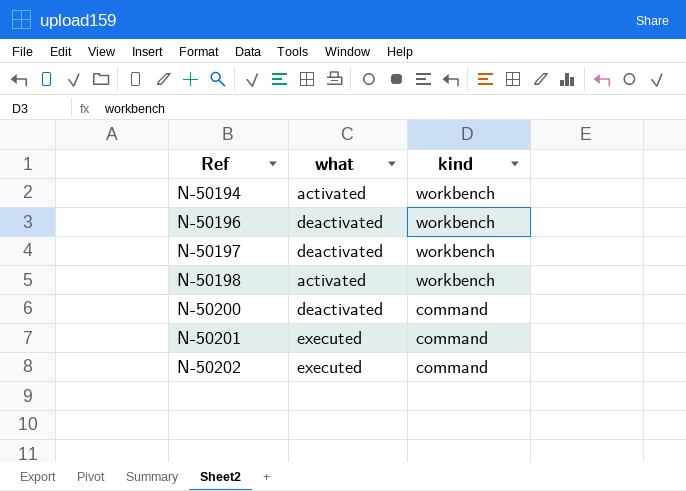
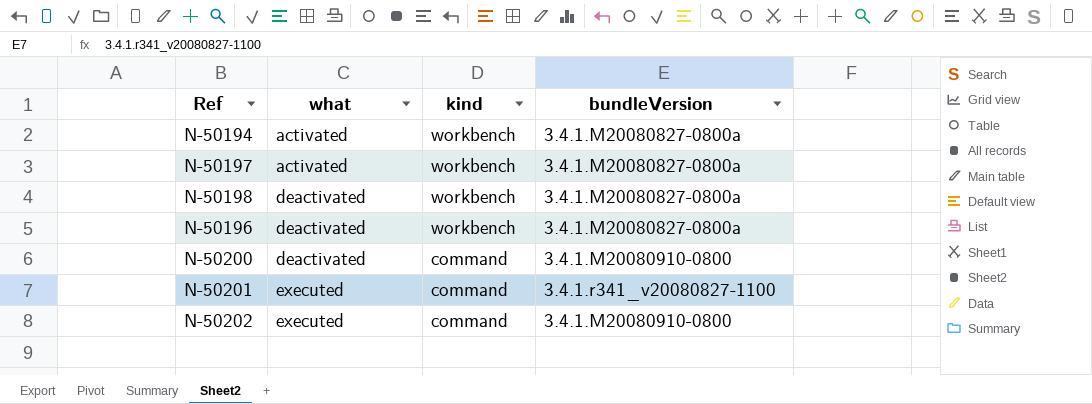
row order: Ref ascending -> what ascending
column bundleVersion | position: none -> 4
N-50197 | what: deactivated -> activated
N-50198 | what: activated -> deactivated

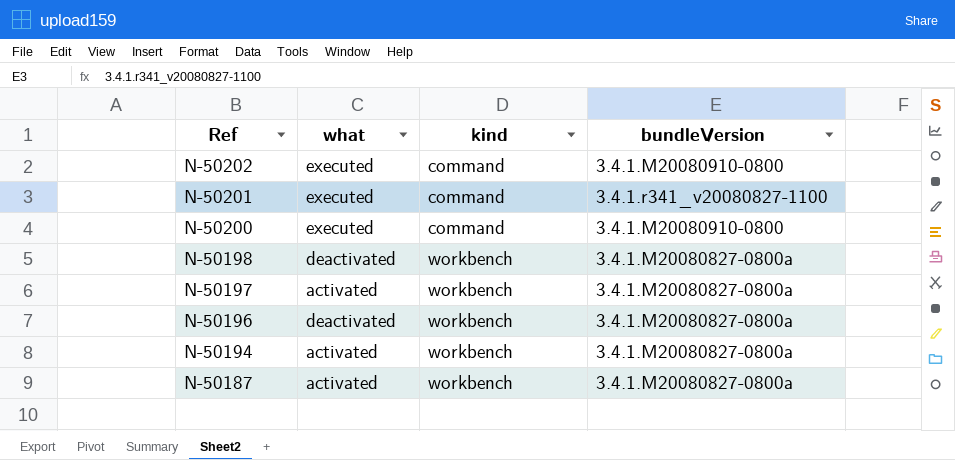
row order: what ascending -> Ref descending
N-50200 | what: deactivated -> executed
row N-50187: none -> activated | workbench | 3.4.1.M20080827-0800a

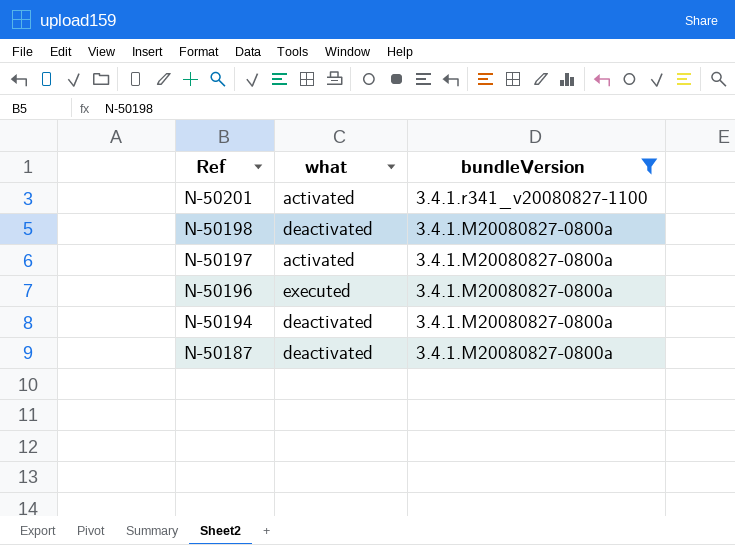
filter: none -> bundleVersion != 3.4.1.M20080910-0800
column kind | position: 3 -> none
N-50201 | what: executed -> activated
N-50196 | what: deactivated -> executed
N-50194 | what: activated -> deactivated
N-50187 | what: activated -> deactivated

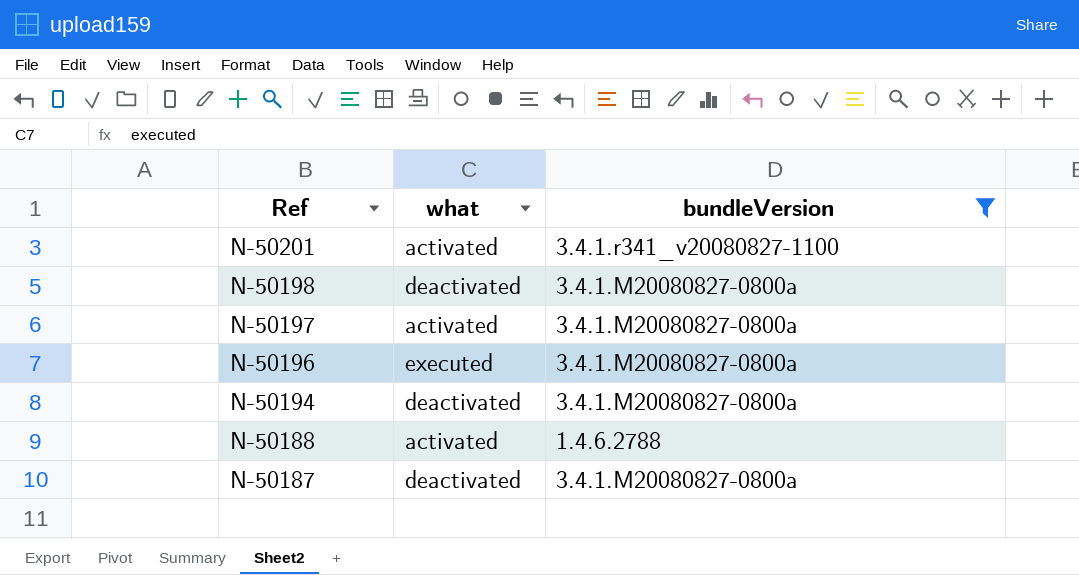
row N-50188: none -> activated | 1.4.6.2788

